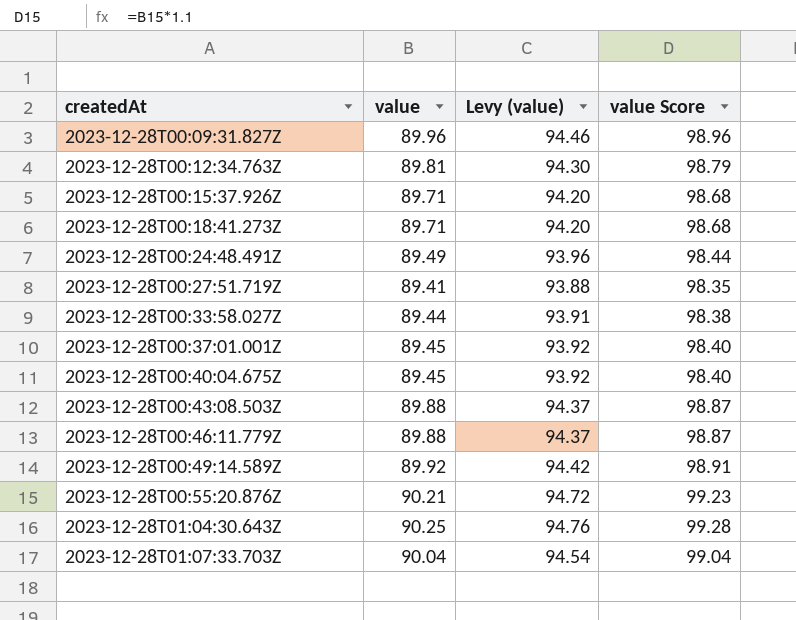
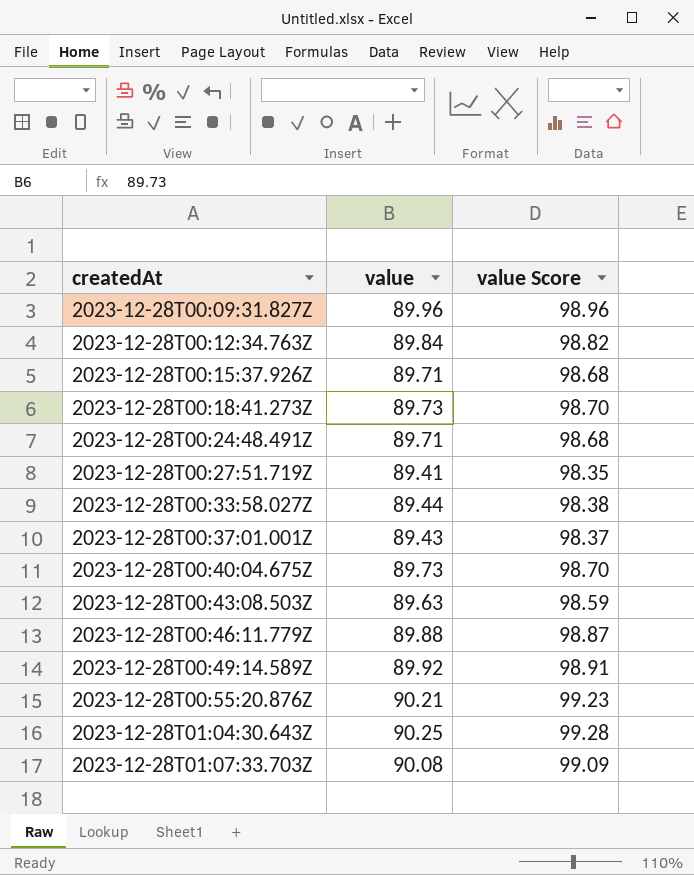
column Levy (value) | formula: [value] * 1.05 -> none
2023-12-28T00:12:34.763Z | value: 89.81 -> 89.84
2023-12-28T00:12:34.763Z | value Score: 98.79 -> 98.82
2023-12-28T00:18:41.273Z | value: 89.71 -> 89.73
2023-12-28T00:18:41.273Z | value Score: 98.68 -> 98.70
2023-12-28T00:24:48.491Z | value: 89.49 -> 89.71
2023-12-28T00:24:48.491Z | value Score: 98.44 -> 98.68
2023-12-28T00:37:01.001Z | value: 89.45 -> 89.43
2023-12-28T00:37:01.001Z | value Score: 98.40 -> 98.37
2023-12-28T00:40:04.675Z | value: 89.45 -> 89.73
2023-12-28T00:40:04.675Z | value Score: 98.40 -> 98.70
2023-12-28T00:43:08.503Z | value: 89.88 -> 89.63
2023-12-28T00:43:08.503Z | value Score: 98.87 -> 98.59
2023-12-28T01:07:33.703Z | value: 90.04 -> 90.08
2023-12-28T01:07:33.703Z | value Score: 99.04 -> 99.09

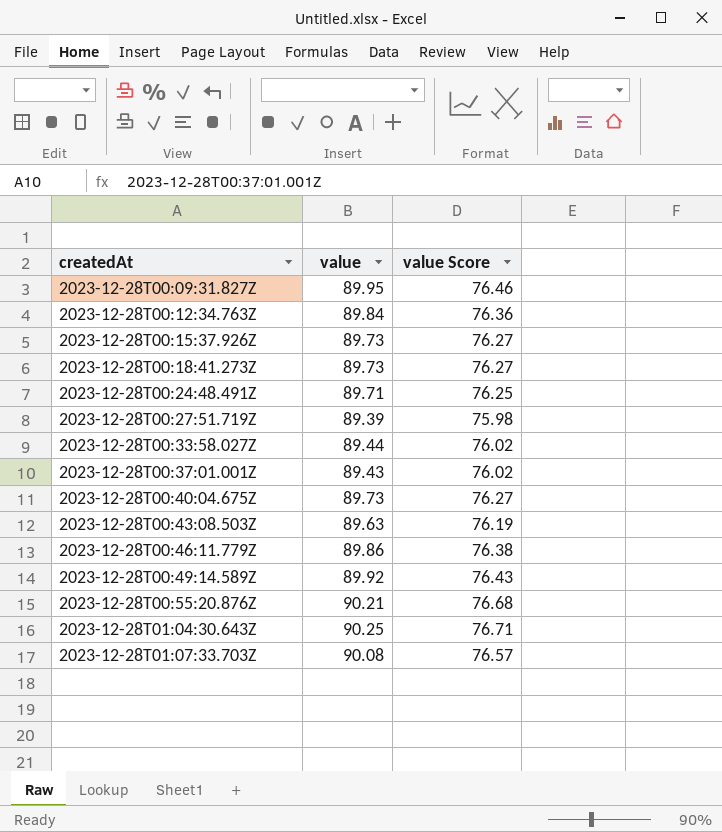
column value Score | formula: [value] * 1.1 -> [value] * 0.85
2023-12-28T00:09:31.827Z | value: 89.96 -> 89.95
2023-12-28T00:15:37.926Z | value: 89.71 -> 89.73
2023-12-28T00:27:51.719Z | value: 89.41 -> 89.39
2023-12-28T00:46:11.779Z | value: 89.88 -> 89.86

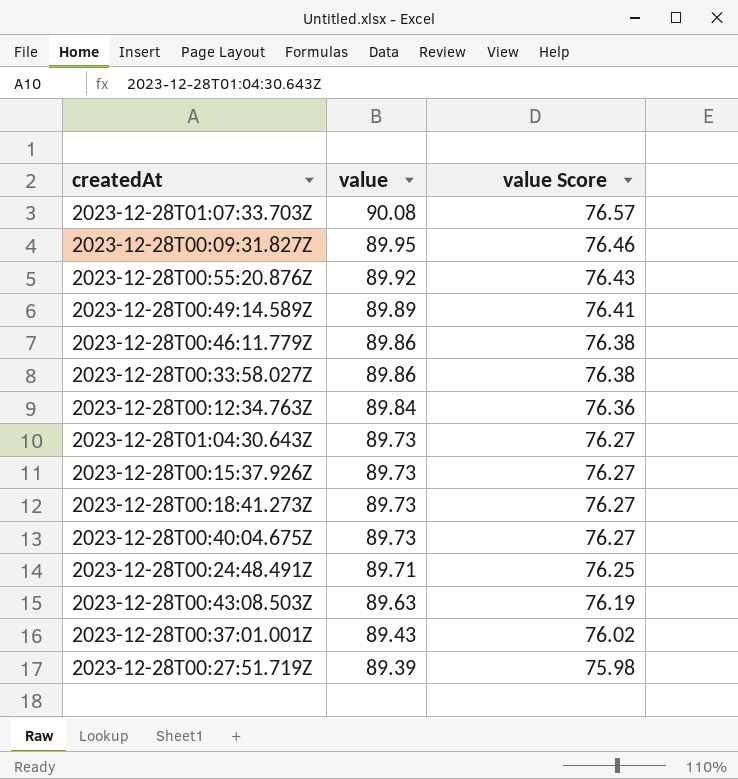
row order: createdAt ascending -> value descending
2023-12-28T00:55:20.876Z | value: 90.21 -> 89.92
2023-12-28T00:55:20.876Z | value Score: 76.68 -> 76.43
2023-12-28T00:49:14.589Z | value: 89.92 -> 89.89
2023-12-28T00:49:14.589Z | value Score: 76.43 -> 76.41
2023-12-28T00:33:58.027Z | value: 89.44 -> 89.86
2023-12-28T00:33:58.027Z | value Score: 76.02 -> 76.38
2023-12-28T01:04:30.643Z | value: 90.25 -> 89.73
2023-12-28T01:04:30.643Z | value Score: 76.71 -> 76.27

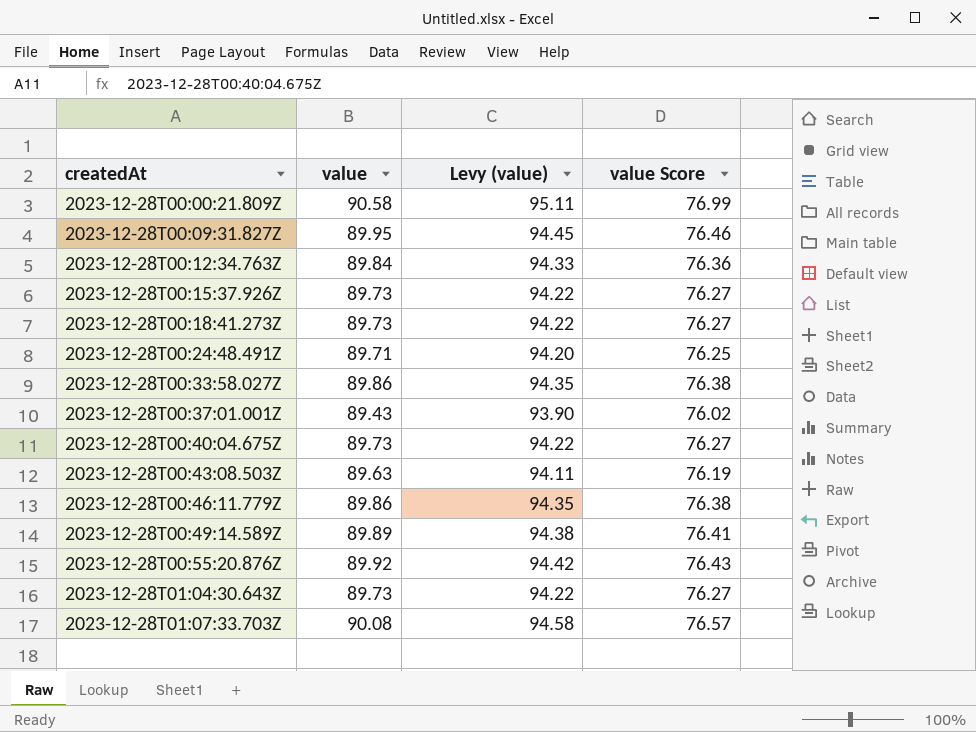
row order: value descending -> createdAt ascending
column Levy (value) | formula: none -> [value] * 1.05
row 2023-12-28T00:27:51.719Z: 89.39 | 75.98 -> none
row 2023-12-28T00:00:21.809Z: none -> 90.58 | 95.11 | 76.99

